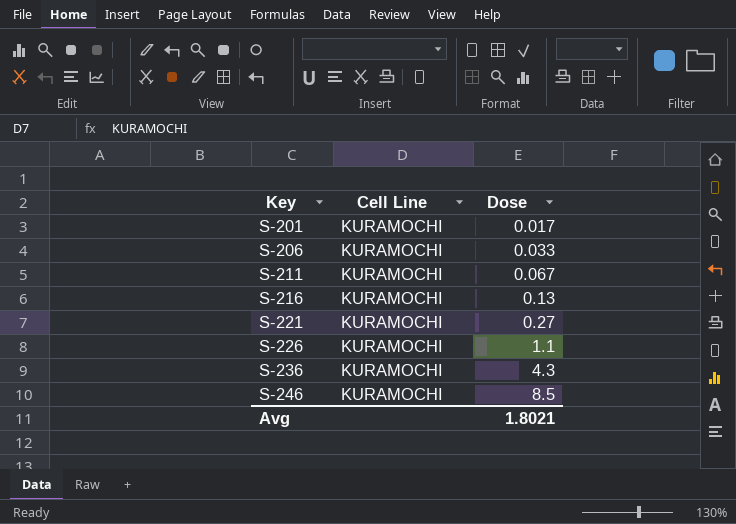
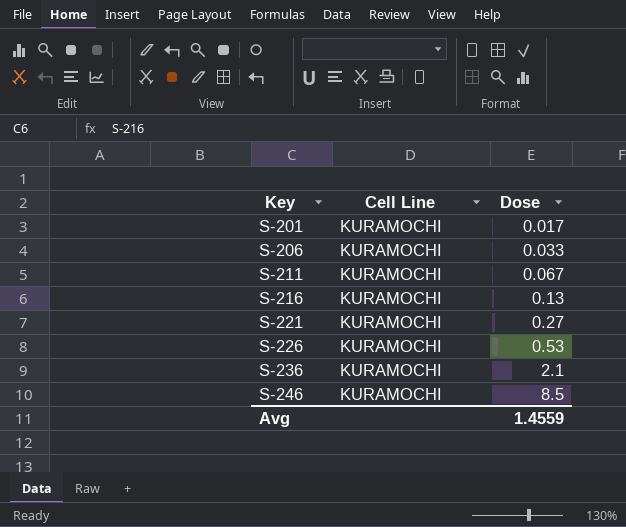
S-226 | Dose: 1.1 -> 0.53
S-236 | Dose: 4.3 -> 2.1
Avg | Dose: 1.8021 -> 1.4559

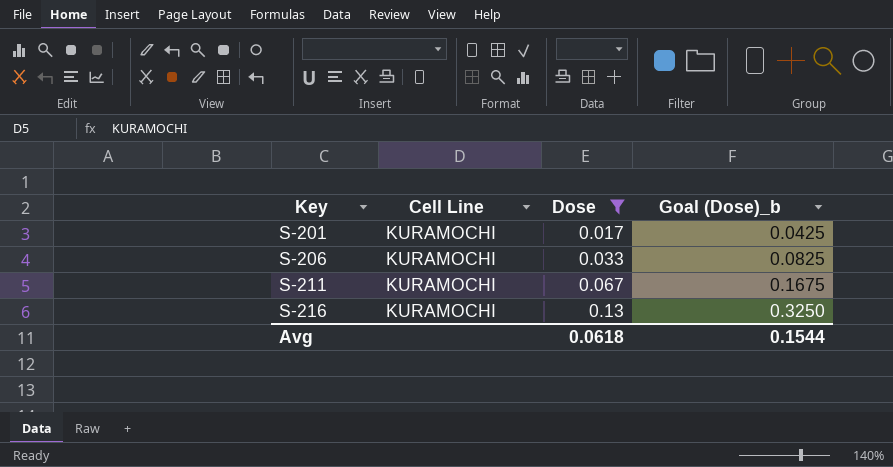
filter: none -> Dose <= 0.13
column Goal (Dose)_b | formula: none -> [Dose] * 2.5
Avg | Dose: 1.4559 -> 0.0618

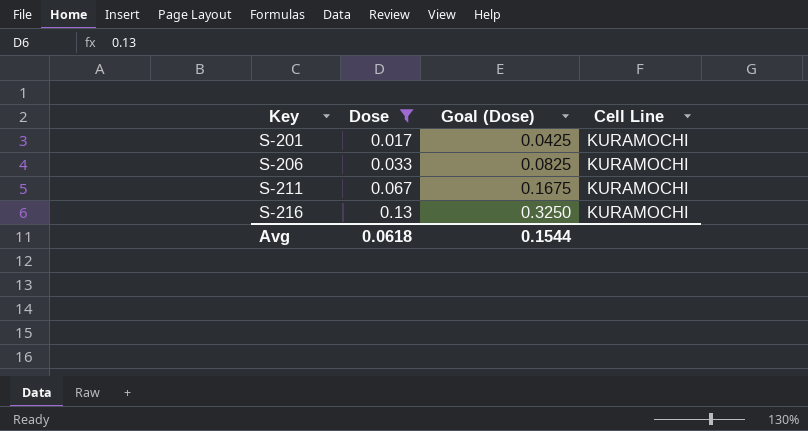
column name: Goal (Dose)_b -> Goal (Dose)
column Cell Line | position: 2 -> 4

